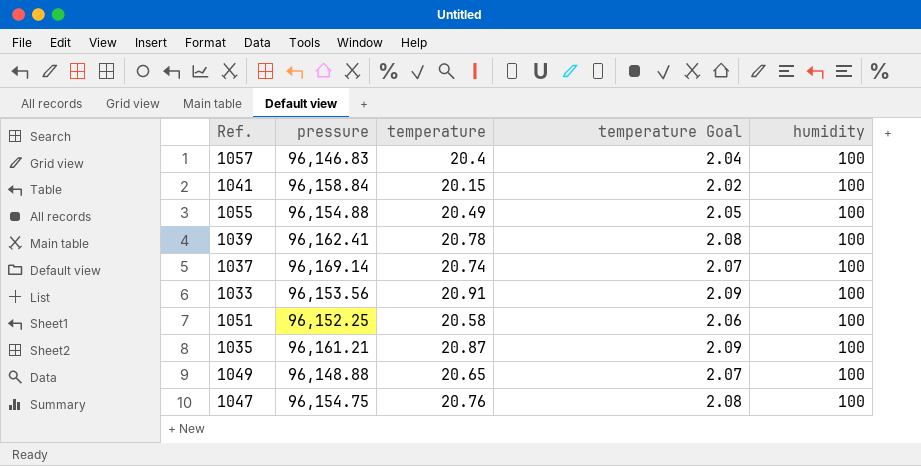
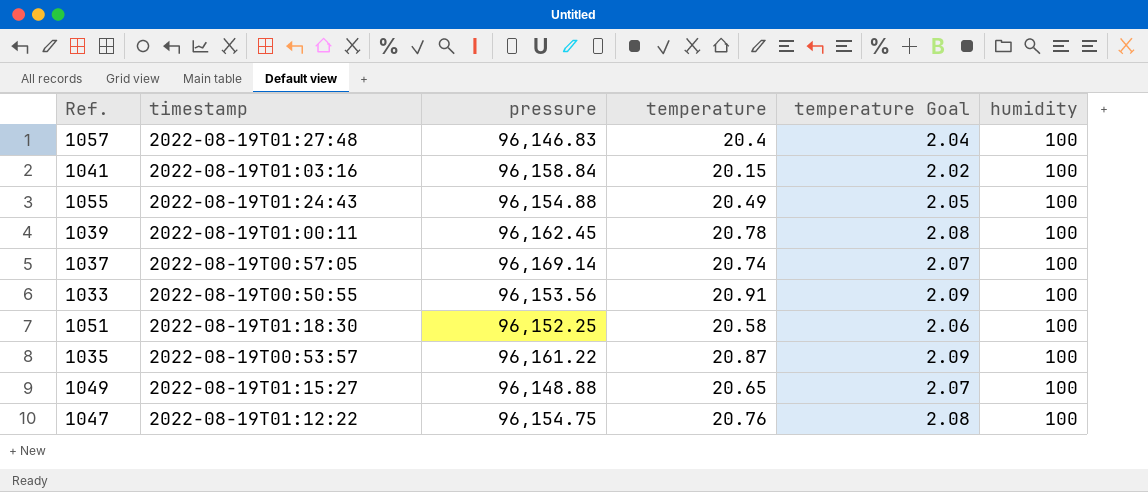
column timestamp | position: none -> 2
1039 | pressure: 96,162.41 -> 96,162.45
1035 | pressure: 96,161.21 -> 96,161.22

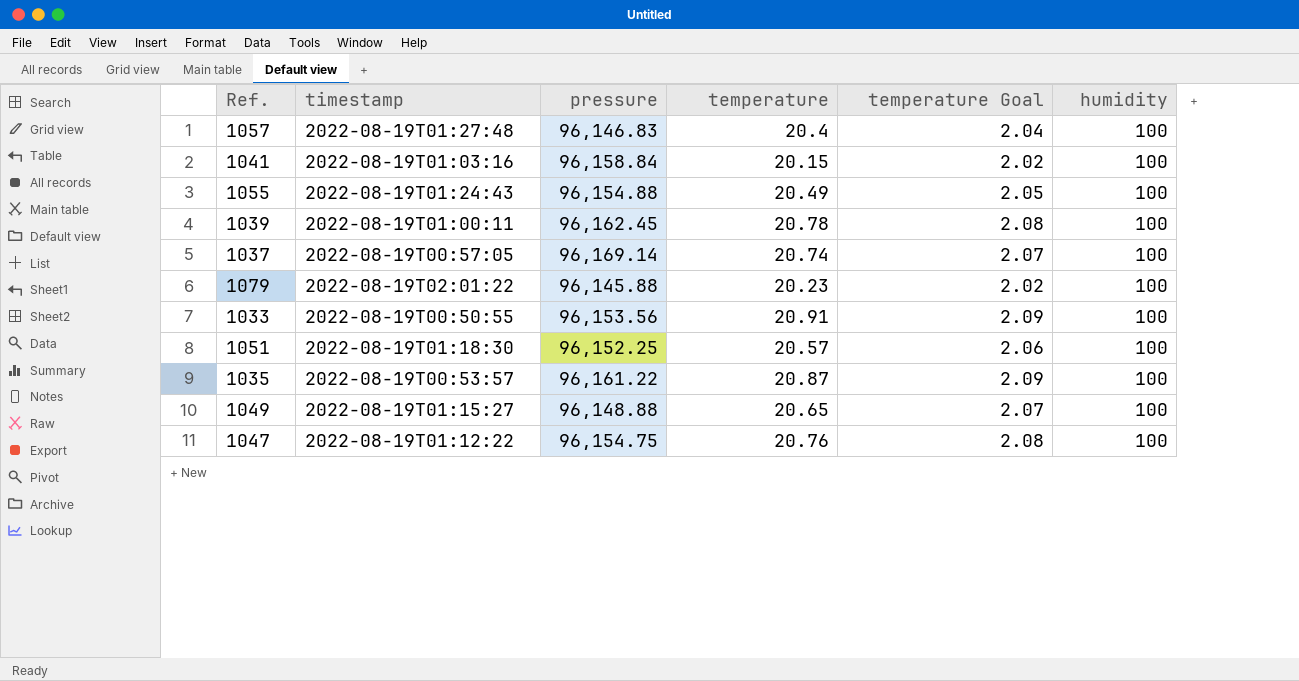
row 1079: none -> 2022-08-19T02:01:22 | 96,145.88 | 20.23 | 2.02 | 100
1051 | temperature: 20.58 -> 20.57

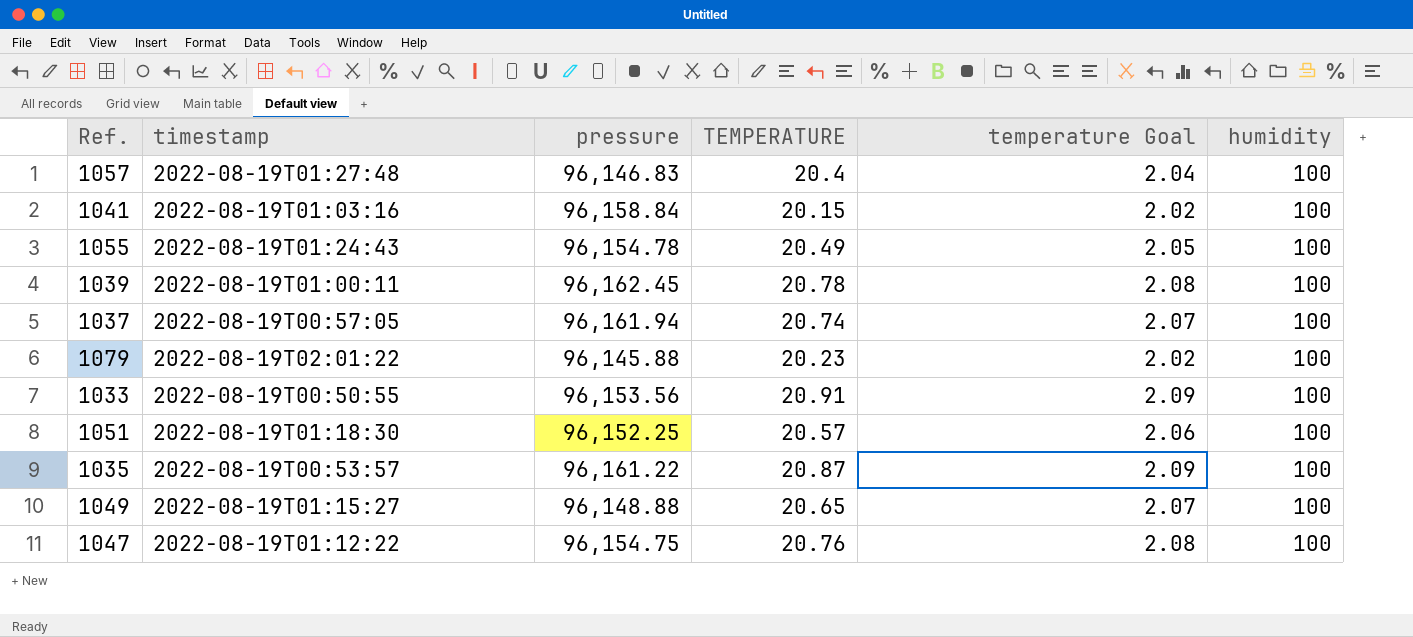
column name: temperature -> TEMPERATURE
1055 | pressure: 96,154.88 -> 96,154.78
1037 | pressure: 96,169.14 -> 96,161.94

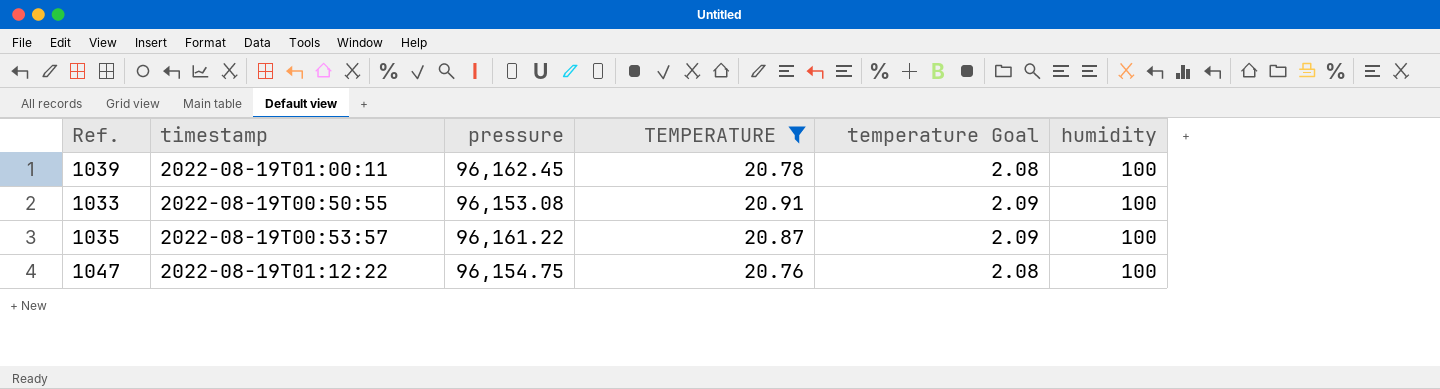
filter: none -> TEMPERATURE >= 20.76
1033 | pressure: 96,153.56 -> 96,153.08

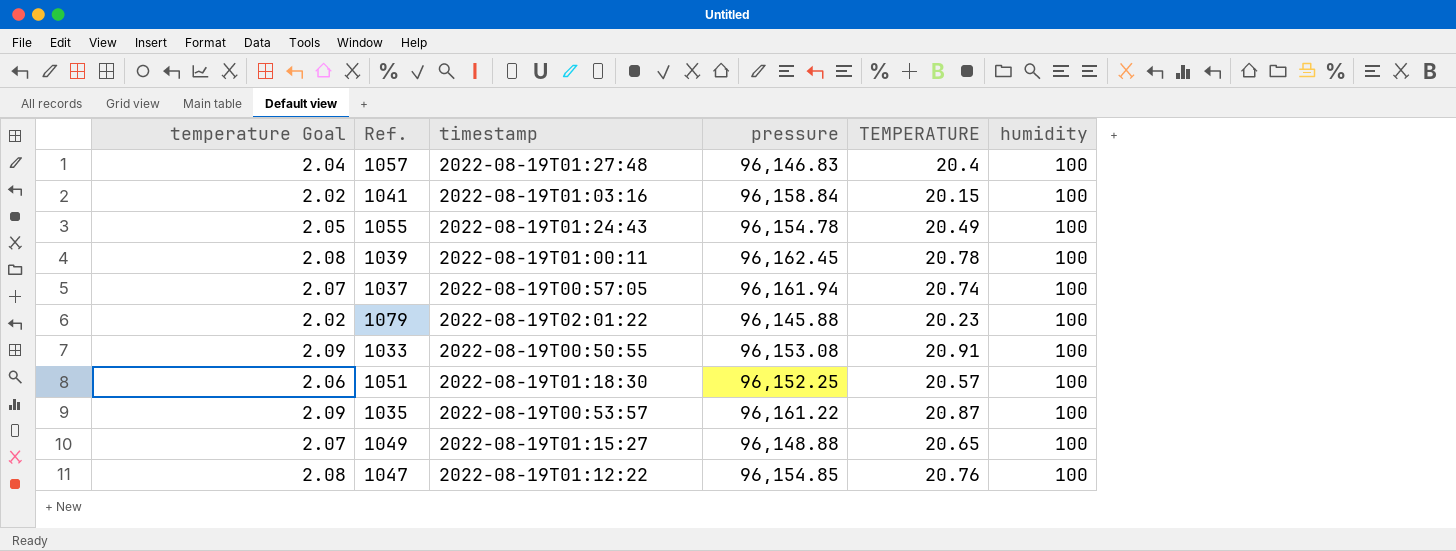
filter: TEMPERATURE >= 20.76 -> none
column temperature Goal | position: 5 -> 1
1047 | pressure: 96,154.75 -> 96,154.85

